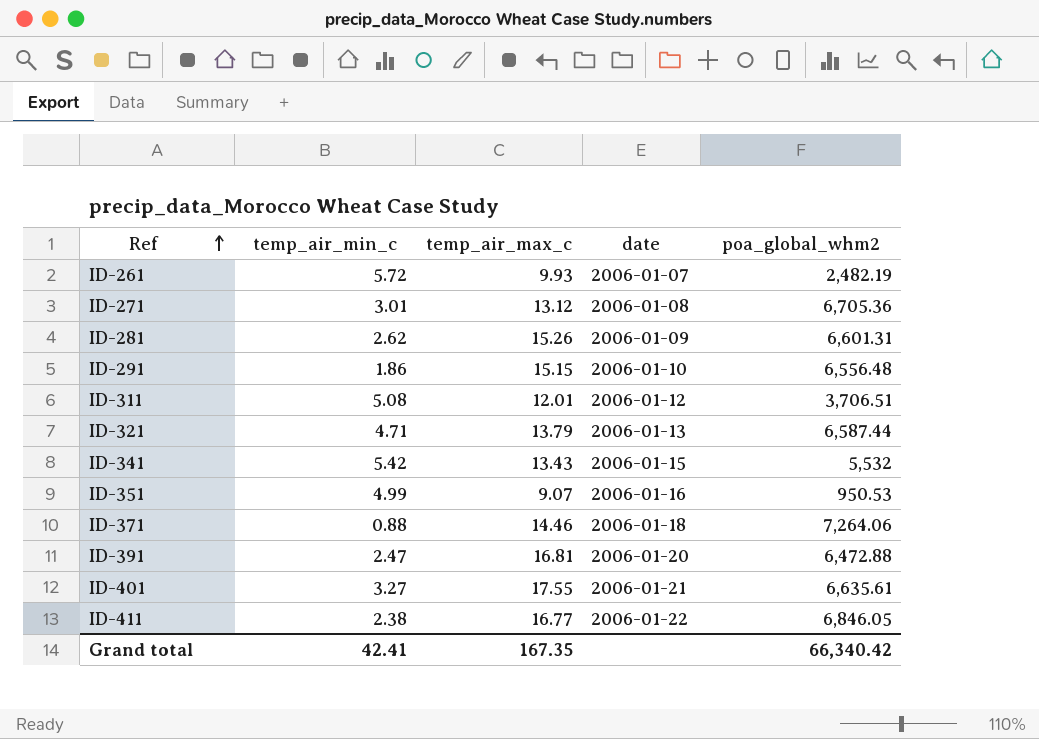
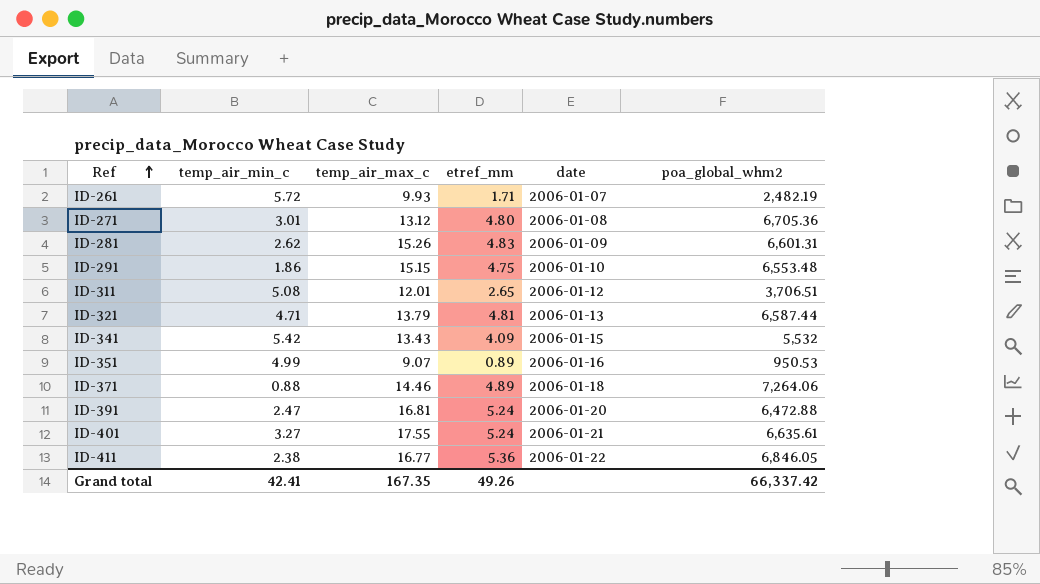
column etref_mm | position: none -> 4
ID-291 | poa_global_whm2: 6,556.48 -> 6,553.48
Grand total | poa_global_whm2: 66,340.42 -> 66,337.42

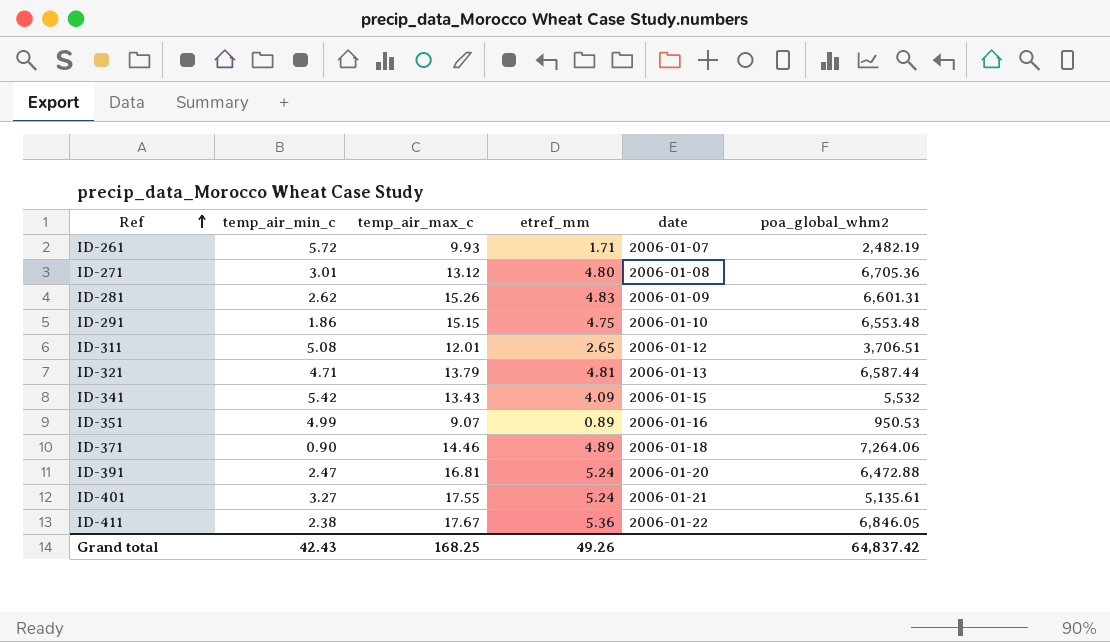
ID-371 | temp_air_min_c: 0.88 -> 0.90
ID-401 | poa_global_whm2: 6,635.61 -> 5,135.61
ID-411 | temp_air_max_c: 16.77 -> 17.67
Grand total | temp_air_min_c: 42.41 -> 42.43
Grand total | temp_air_max_c: 167.35 -> 168.25
Grand total | poa_global_whm2: 66,337.42 -> 64,837.42

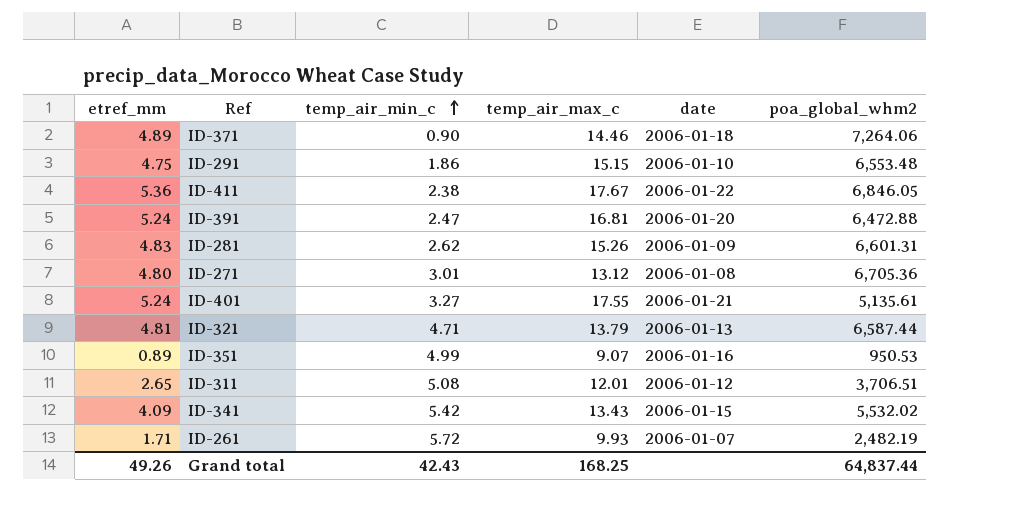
row order: Ref ascending -> temp_air_min_c ascending
column etref_mm | position: 4 -> 1
ID-341 | poa_global_whm2: 5,532 -> 5,532.02
Grand total | poa_global_whm2: 64,837.42 -> 64,837.44

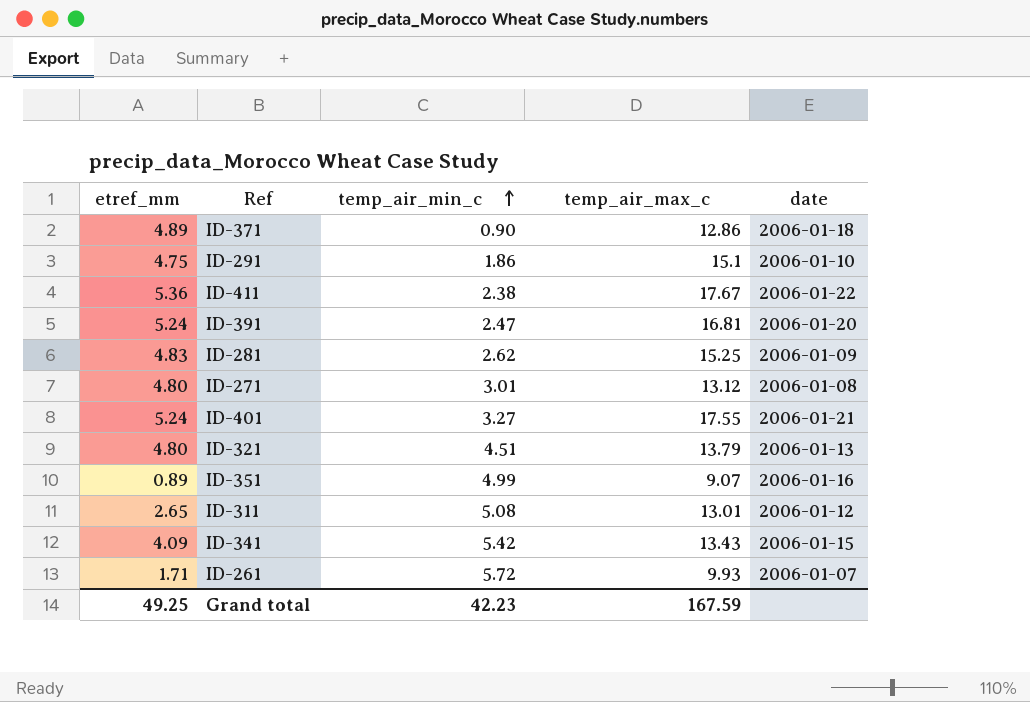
column poa_global_whm2 | position: 6 -> none
ID-371 | temp_air_max_c: 14.46 -> 12.86
ID-291 | temp_air_max_c: 15.15 -> 15.1
ID-281 | temp_air_max_c: 15.26 -> 15.25
ID-321 | etref_mm: 4.81 -> 4.80
ID-321 | temp_air_min_c: 4.71 -> 4.51
ID-311 | temp_air_max_c: 12.01 -> 13.01
Grand total | etref_mm: 49.26 -> 49.25
Grand total | temp_air_min_c: 42.43 -> 42.23
Grand total | temp_air_max_c: 168.25 -> 167.59

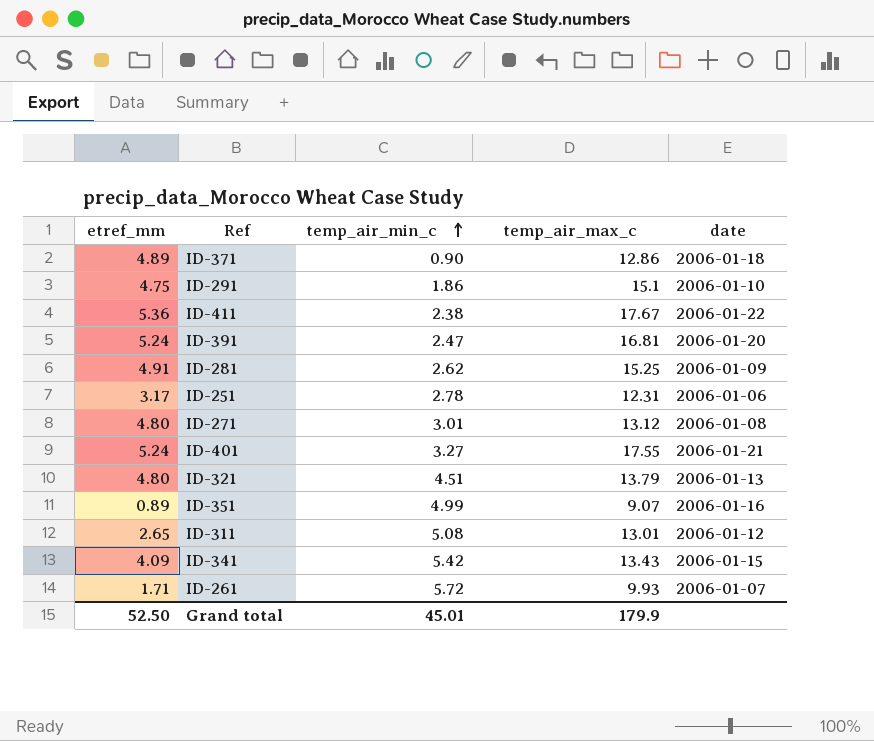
ID-281 | etref_mm: 4.83 -> 4.91
row ID-251: none -> 3.17 | 2.78 | 12.31 | 2006-01-06
Grand total | etref_mm: 49.25 -> 52.50
Grand total | temp_air_min_c: 42.23 -> 45.01
Grand total | temp_air_max_c: 167.59 -> 179.9

